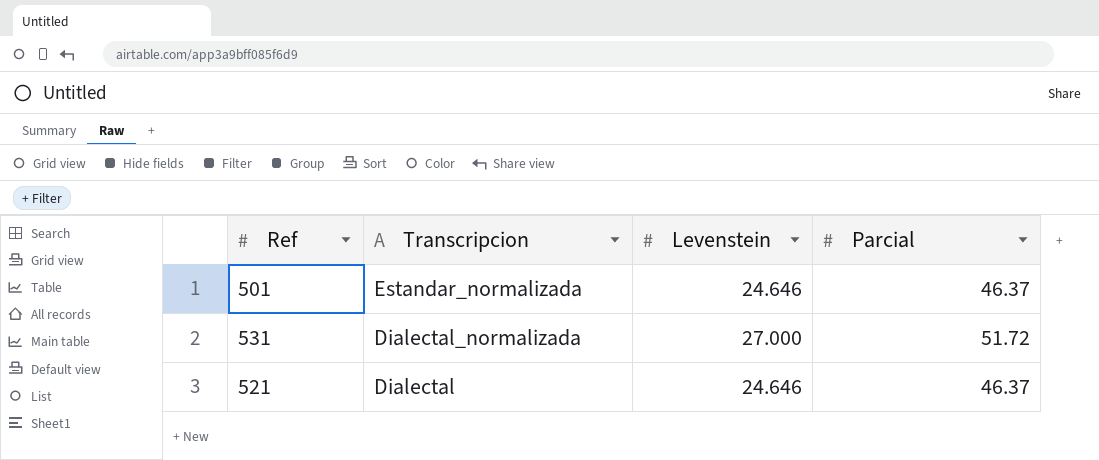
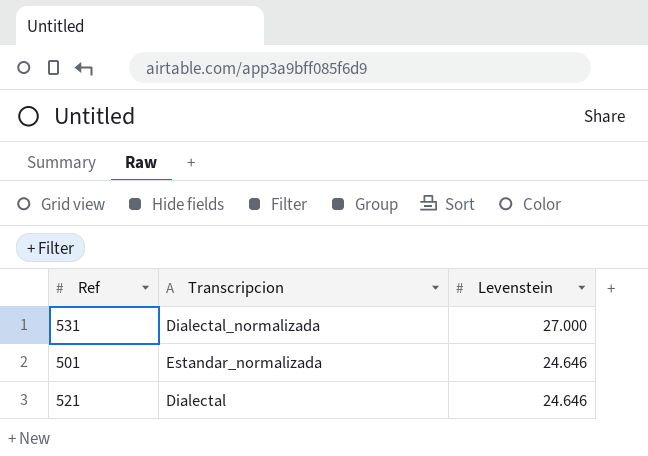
row order: Transcripcion descending -> Levenstein descending
column Parcial | position: 4 -> none

